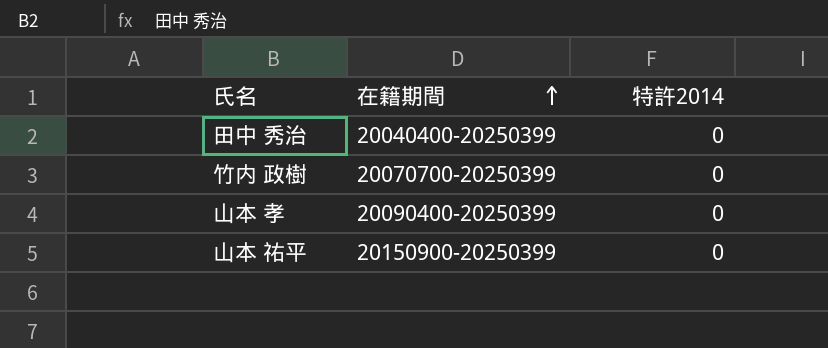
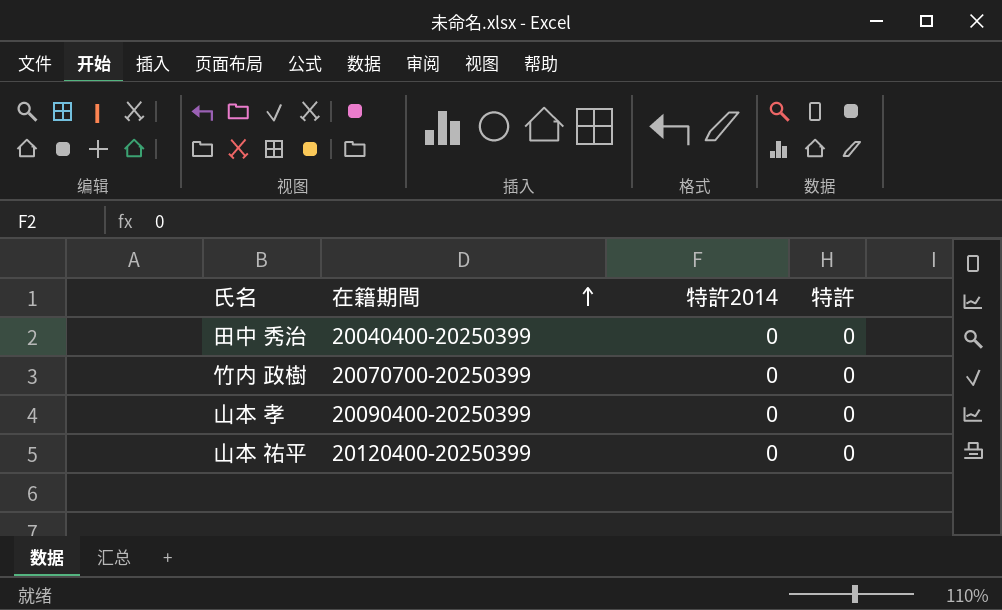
column 特許 | position: none -> 4
山本 祐平 | 在籍期間: 20150900-20250399 -> 20120400-20250399

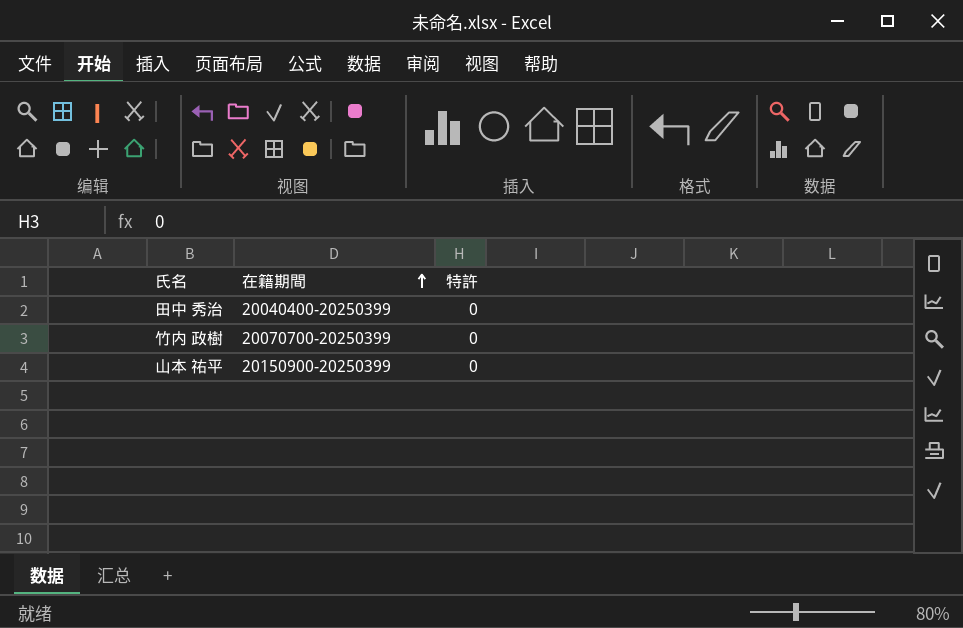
column 特許2014 | position: 3 -> none
row 山本 孝: 20090400-20250399 | 0 | 0 -> none
山本 祐平 | 在籍期間: 20120400-20250399 -> 20150900-20250399

